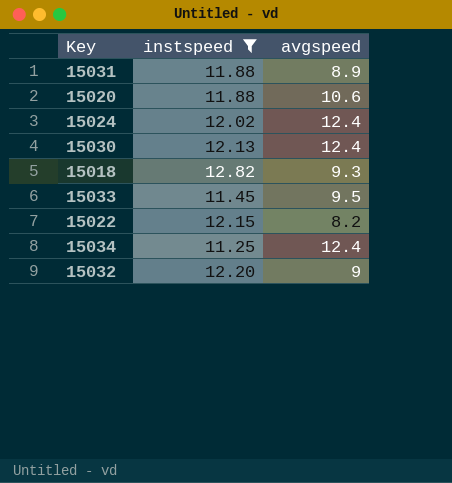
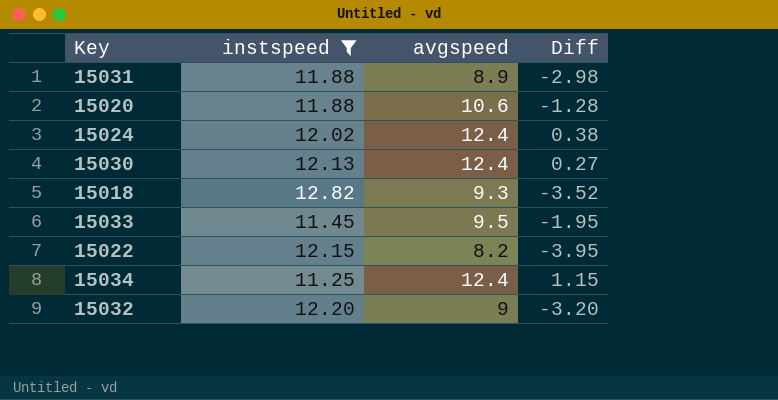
column Diff | formula: none -> [avgspeed] - [instspeed]

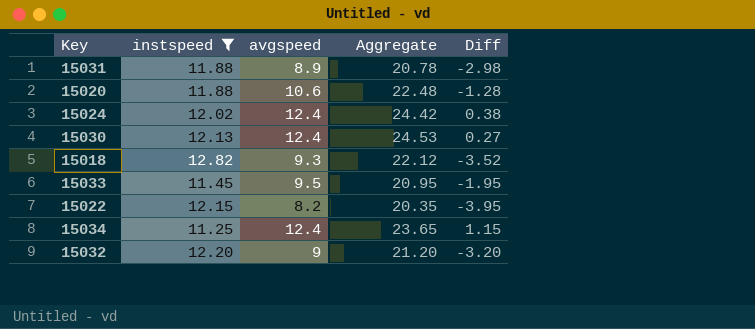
column Aggregate | formula: none -> [instspeed] + [avgspeed]

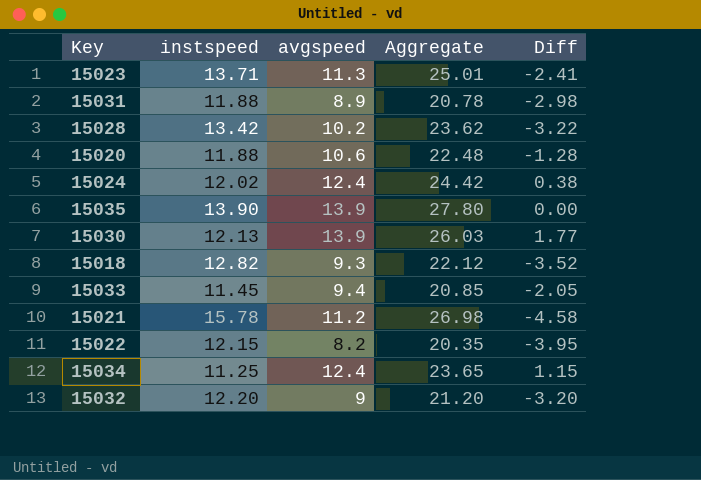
filter: instspeed <= 12.82 -> none
15030 | avgspeed: 12.4 -> 13.9
15030 | Aggregate: 24.53 -> 26.03
15030 | Diff: 0.27 -> 1.77
15033 | avgspeed: 9.5 -> 9.4
15033 | Aggregate: 20.95 -> 20.85
15033 | Diff: -1.95 -> -2.05

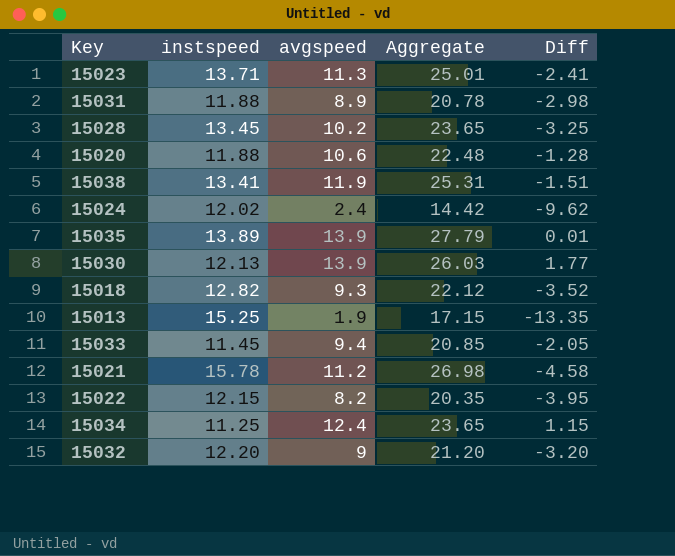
15028 | instspeed: 13.42 -> 13.45
15028 | Aggregate: 23.62 -> 23.65
15028 | Diff: -3.22 -> -3.25
row 15038: none -> 13.41 | 11.9 | 25.31 | -1.51
15024 | avgspeed: 12.4 -> 2.4
15024 | Aggregate: 24.42 -> 14.42
15024 | Diff: 0.38 -> -9.62
15035 | instspeed: 13.90 -> 13.89
15035 | Aggregate: 27.80 -> 27.79
15035 | Diff: 0.00 -> 0.01
row 15013: none -> 15.25 | 1.9 | 17.15 | -13.35

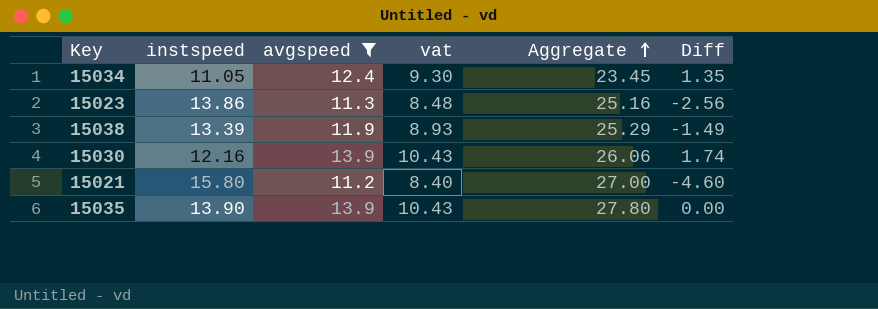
filter: none -> avgspeed >= 11.2
row order: none -> Aggregate ascending
column vat | formula: none -> [avgspeed] * 0.75
15034 | instspeed: 11.25 -> 11.05
15034 | Aggregate: 23.65 -> 23.45
15034 | Diff: 1.15 -> 1.35
15023 | instspeed: 13.71 -> 13.86
15023 | Aggregate: 25.01 -> 25.16
15023 | Diff: -2.41 -> -2.56
15038 | instspeed: 13.41 -> 13.39
15038 | Aggregate: 25.31 -> 25.29
15038 | Diff: -1.51 -> -1.49
15030 | instspeed: 12.13 -> 12.16
15030 | Aggregate: 26.03 -> 26.06
15030 | Diff: 1.77 -> 1.74
15021 | instspeed: 15.78 -> 15.80
15021 | Aggregate: 26.98 -> 27.00
15021 | Diff: -4.58 -> -4.60
15035 | instspeed: 13.89 -> 13.90
15035 | Aggregate: 27.79 -> 27.80
15035 | Diff: 0.01 -> 0.00

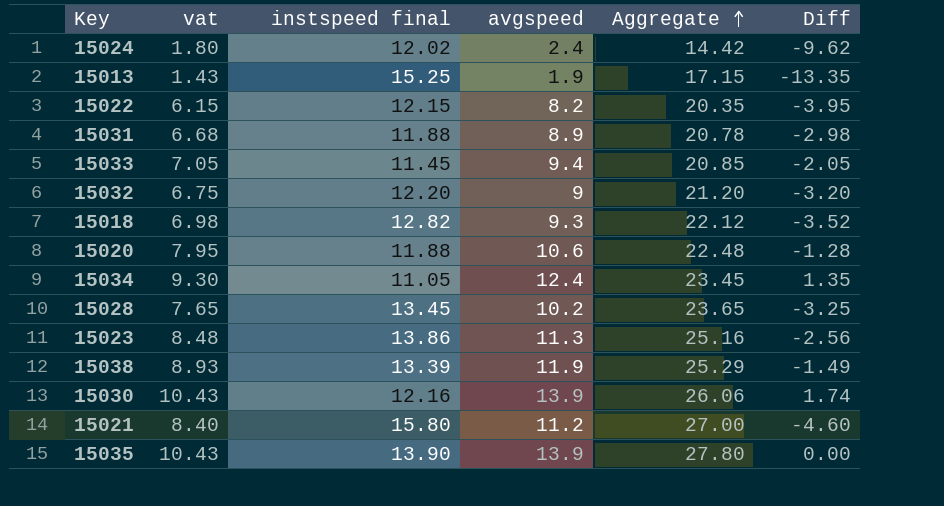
filter: avgspeed >= 11.2 -> none
column vat | position: 4 -> 2
column name: instspeed -> instspeed final

